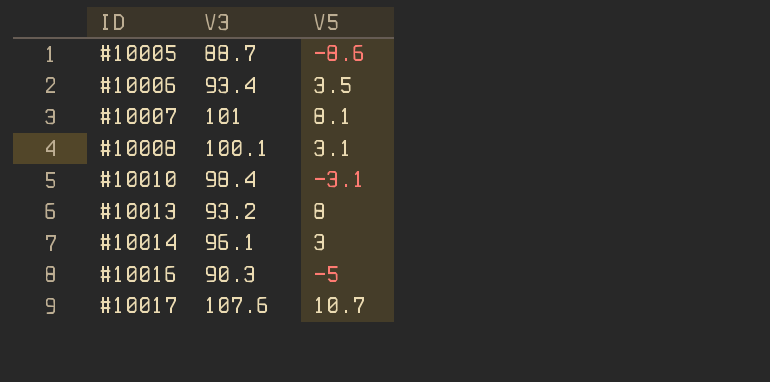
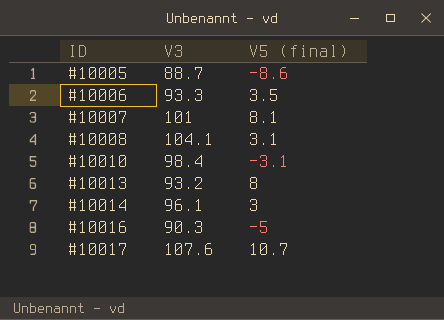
column name: V5 -> V5 (final)
#10006 | V3: 93.4 -> 93.3
#10008 | V3: 100.1 -> 104.1

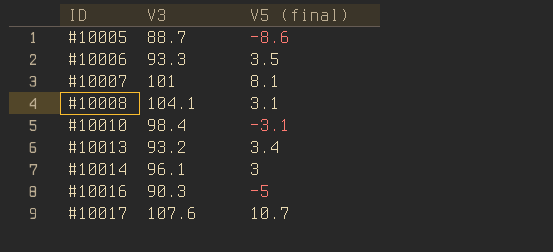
#10013 | V5 (final): 8 -> 3.4

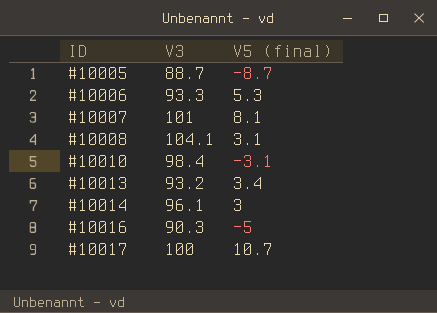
#10005 | V5 (final): -8.6 -> -8.7
#10006 | V5 (final): 3.5 -> 5.3
#10017 | V3: 107.6 -> 100

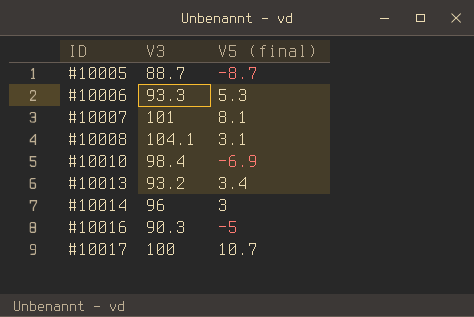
#10010 | V5 (final): -3.1 -> -6.9
#10014 | V3: 96.1 -> 96

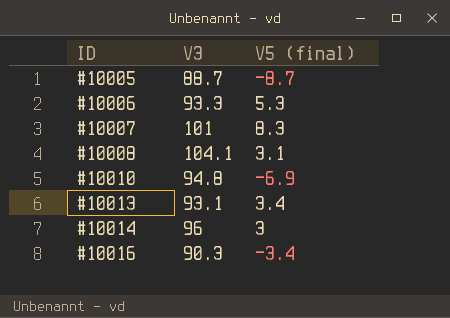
row #10017: 100 | 10.7 -> none
#10007 | V5 (final): 8.1 -> 8.3
#10010 | V3: 98.4 -> 94.8
#10013 | V3: 93.2 -> 93.1
#10016 | V5 (final): -5 -> -3.4

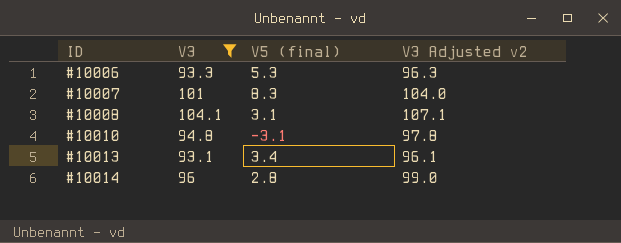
filter: none -> V3 >= 93.1
column V3 Adjusted v2 | formula: none -> [V3] + 3
#10010 | V5 (final): -6.9 -> -3.1
#10014 | V5 (final): 3 -> 2.8

